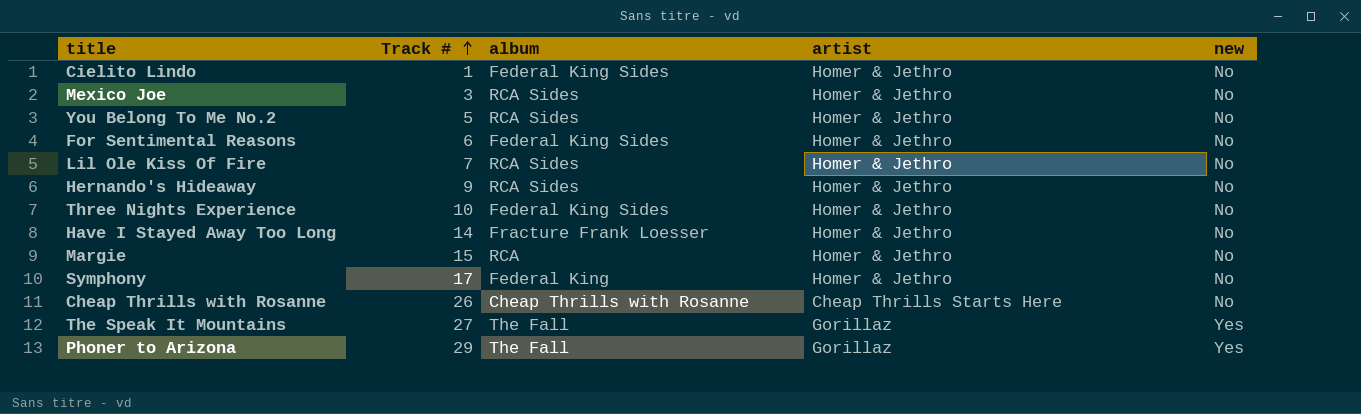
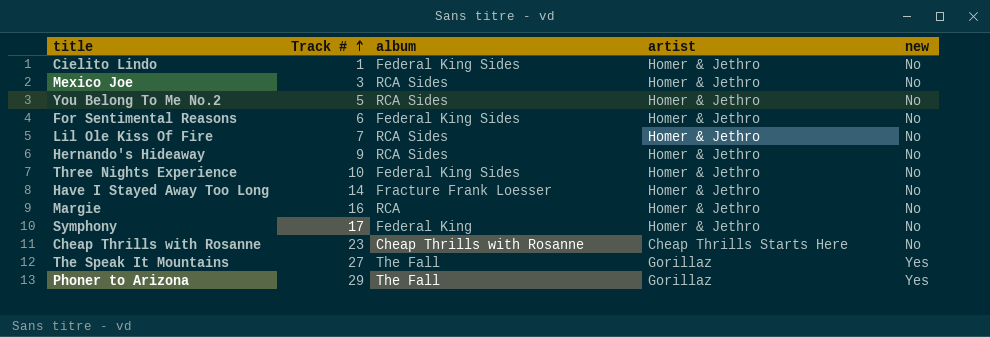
Margie | Track #: 15 -> 16
Cheap Thrills with Rosanne | Track #: 26 -> 23

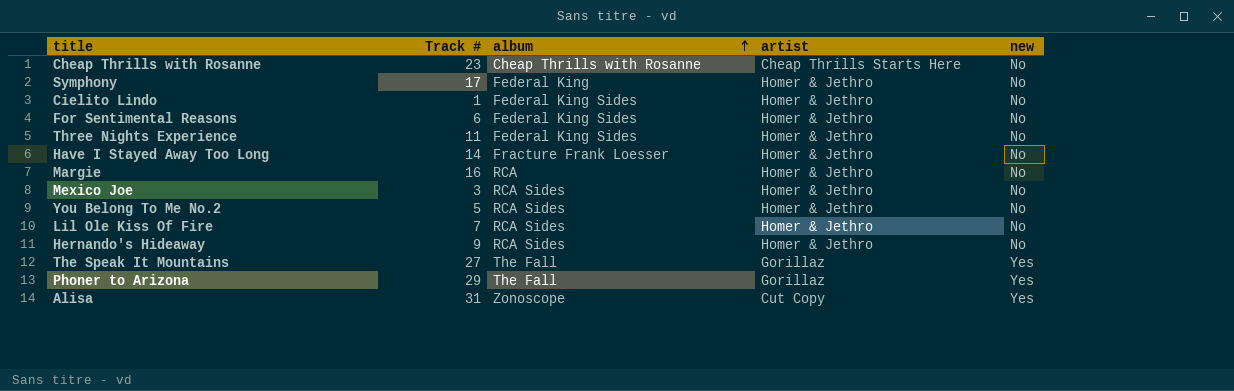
row order: Track # ascending -> album ascending
Three Nights Experience | Track #: 10 -> 11
row Alisa: none -> 31 | Zonoscope | Cut Copy | Yes

